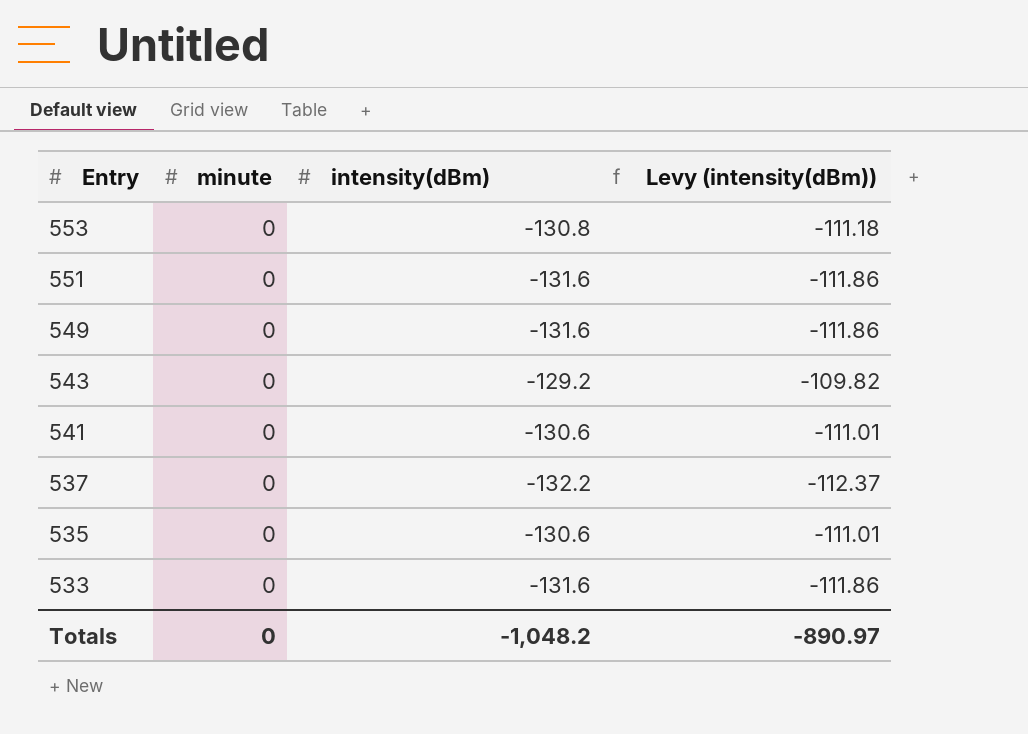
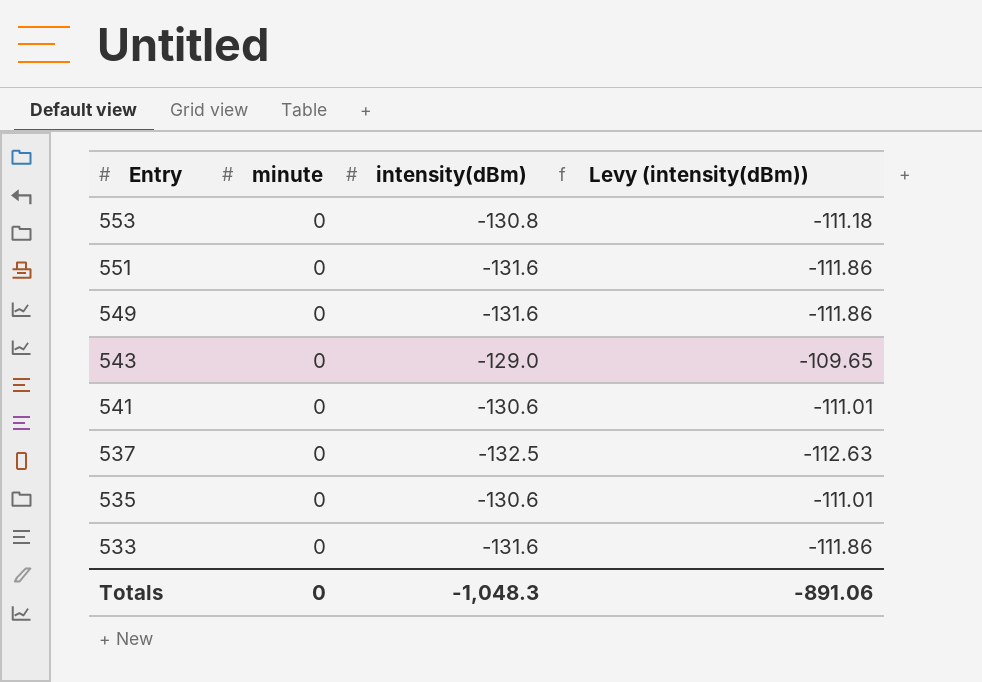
543 | intensity(dBm): -129.2 -> -129.0
543 | Levy (intensity(dBm)): -109.82 -> -109.65
537 | intensity(dBm): -132.2 -> -132.5
537 | Levy (intensity(dBm)): -112.37 -> -112.63
Totals | intensity(dBm): -1,048.2 -> -1,048.3
Totals | Levy (intensity(dBm)): -890.97 -> -891.06

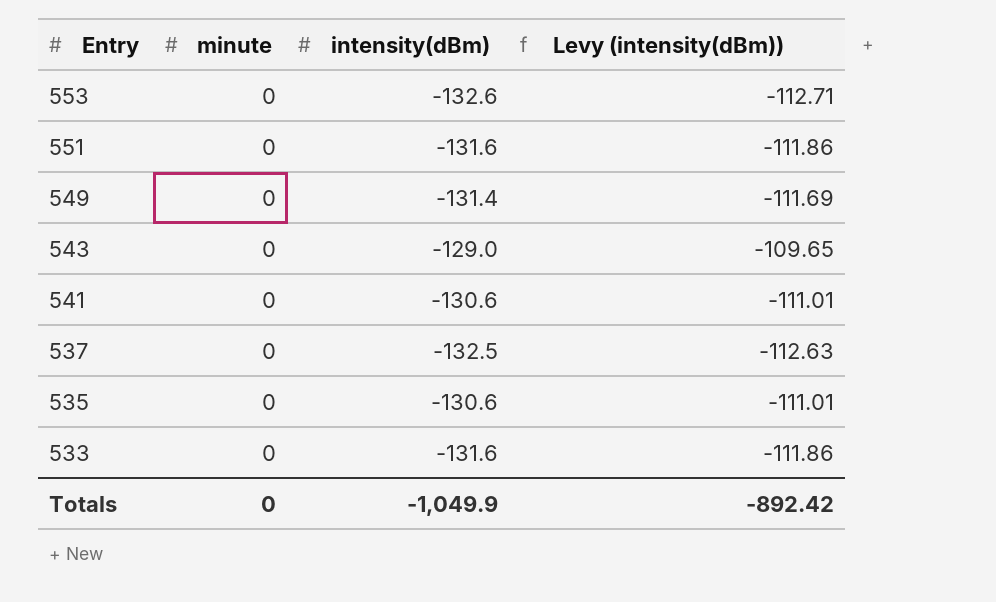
553 | intensity(dBm): -130.8 -> -132.6
553 | Levy (intensity(dBm)): -111.18 -> -112.71
549 | intensity(dBm): -131.6 -> -131.4
549 | Levy (intensity(dBm)): -111.86 -> -111.69
Totals | intensity(dBm): -1,048.3 -> -1,049.9
Totals | Levy (intensity(dBm)): -891.06 -> -892.42

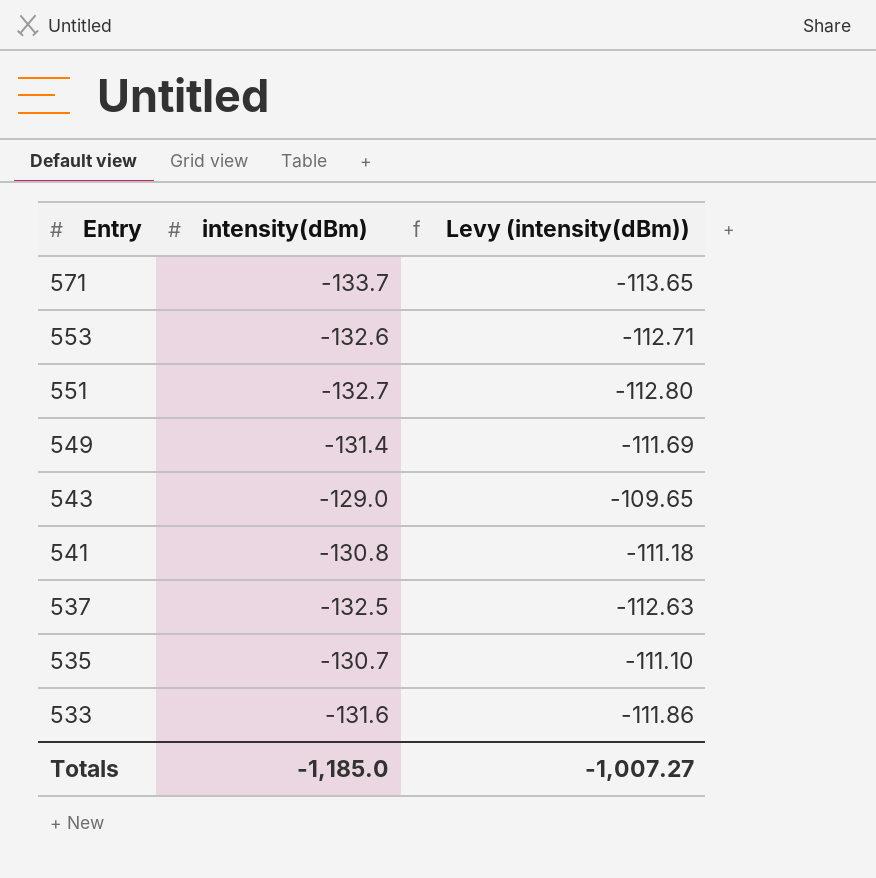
column minute | position: 2 -> none
row 571: none -> -133.7 | -113.65
551 | intensity(dBm): -131.6 -> -132.7
551 | Levy (intensity(dBm)): -111.86 -> -112.80
541 | intensity(dBm): -130.6 -> -130.8
541 | Levy (intensity(dBm)): -111.01 -> -111.18
535 | intensity(dBm): -130.6 -> -130.7
535 | Levy (intensity(dBm)): -111.01 -> -111.10
Totals | intensity(dBm): -1,049.9 -> -1,185.0
Totals | Levy (intensity(dBm)): -892.42 -> -1,007.27

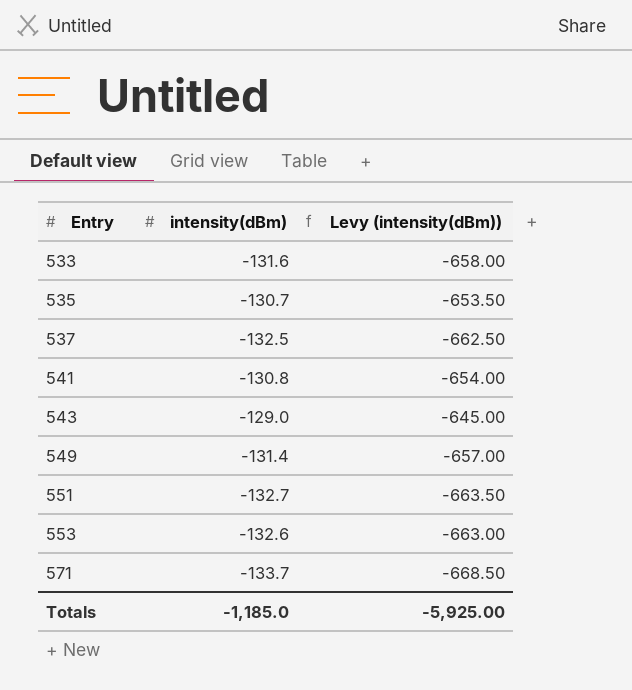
row order: Entry descending -> Entry ascending
column Levy (intensity(dBm)) | formula: [intensity(dBm)] * 0.85 -> [intensity(dBm)] * 5
Totals | Levy (intensity(dBm)): -1,007.27 -> -5,925.00

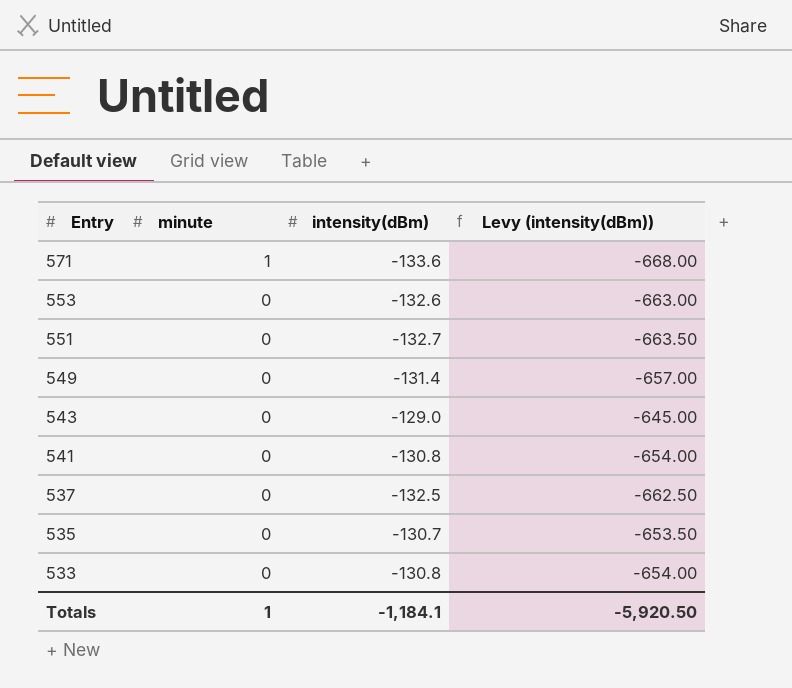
row order: Entry ascending -> Entry descending
column minute | position: none -> 2
571 | intensity(dBm): -133.7 -> -133.6
571 | Levy (intensity(dBm)): -668.50 -> -668.00
533 | intensity(dBm): -131.6 -> -130.8
533 | Levy (intensity(dBm)): -658.00 -> -654.00
Totals | intensity(dBm): -1,185.0 -> -1,184.1
Totals | Levy (intensity(dBm)): -5,925.00 -> -5,920.50

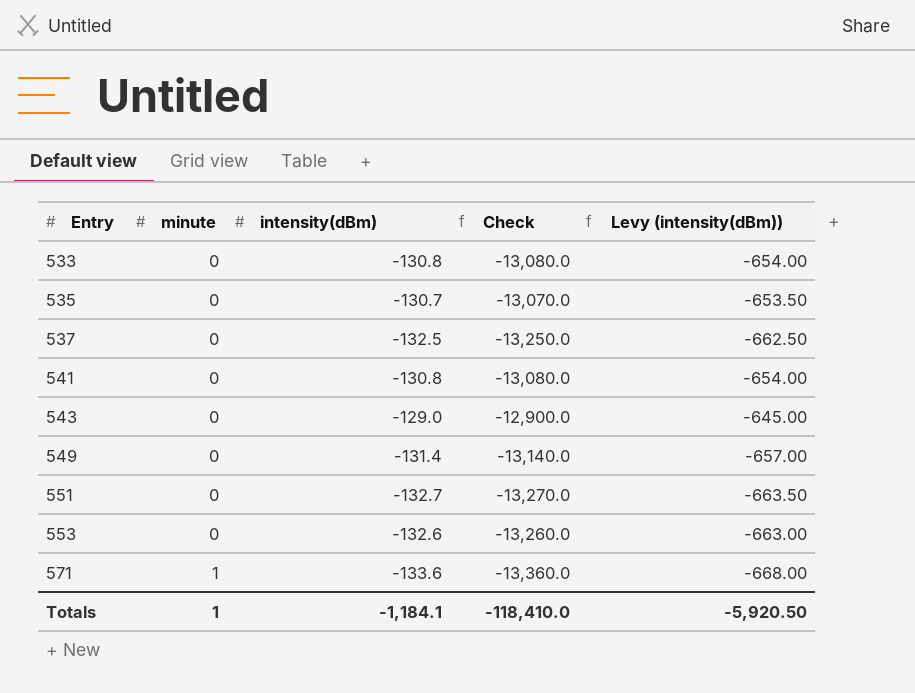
row order: Entry descending -> Entry ascending
column Check | formula: none -> [intensity(dBm)] * 100

